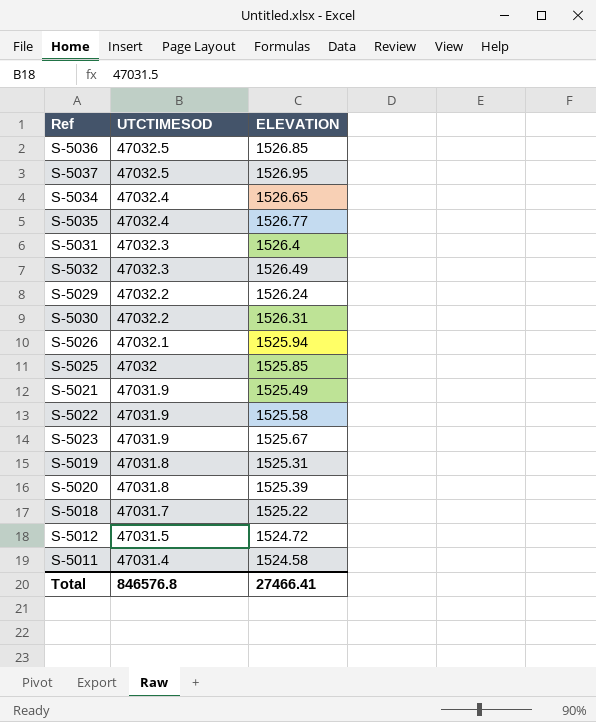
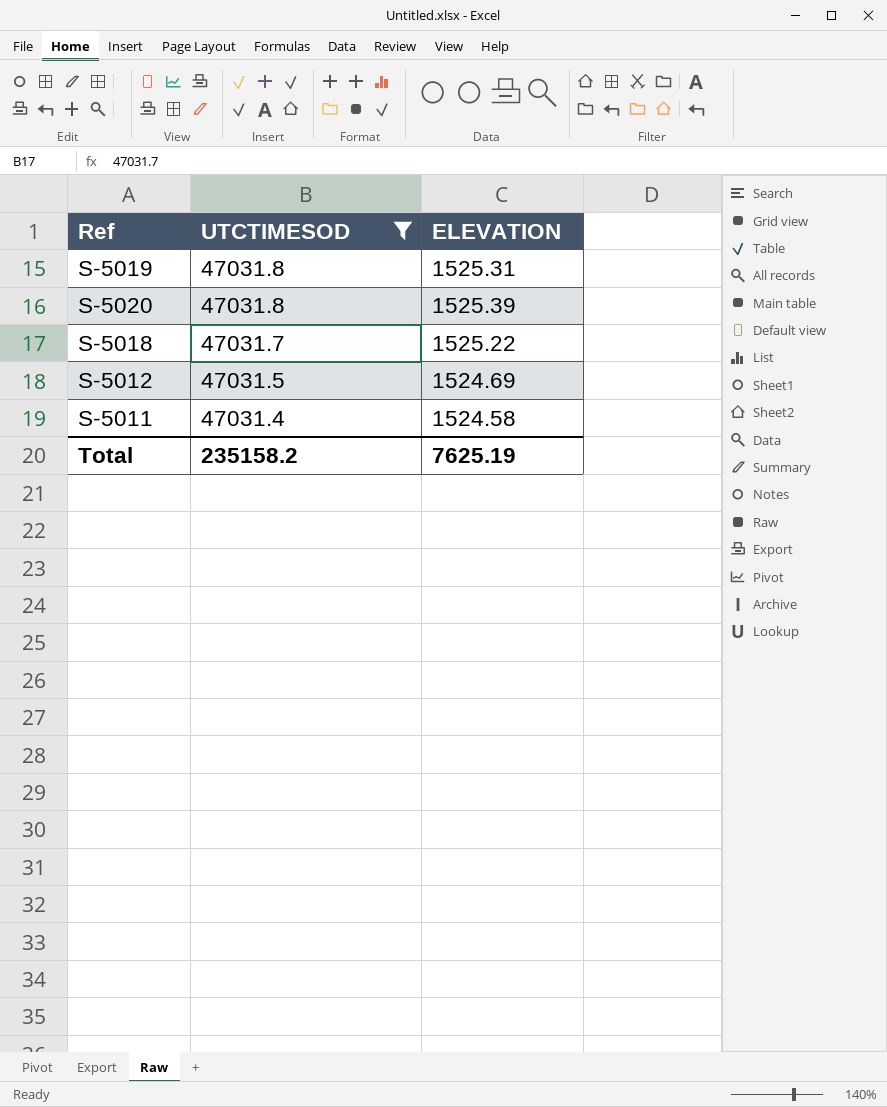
filter: none -> UTCTIMESOD <= 47031.8
S-5012 | ELEVATION: 1524.72 -> 1524.69
Total | UTCTIMESOD: 846576.8 -> 235158.2
Total | ELEVATION: 27466.41 -> 7625.19

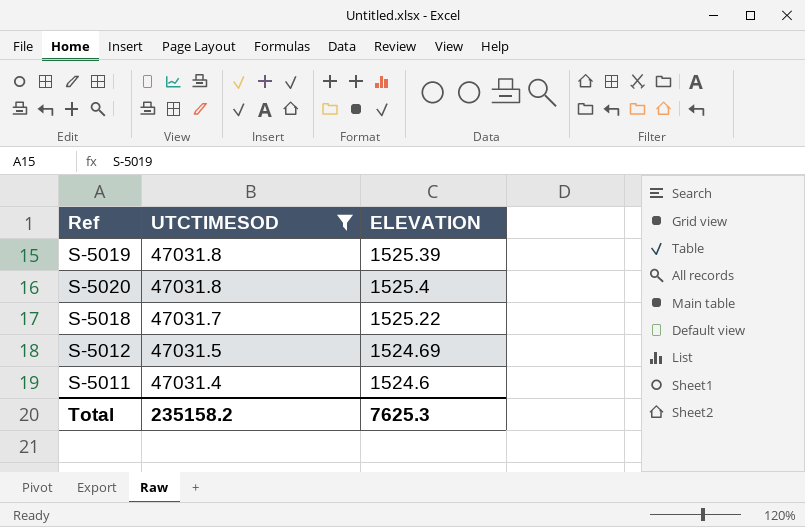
S-5019 | ELEVATION: 1525.31 -> 1525.39
S-5020 | ELEVATION: 1525.39 -> 1525.4
S-5011 | ELEVATION: 1524.58 -> 1524.6
Total | ELEVATION: 7625.19 -> 7625.3

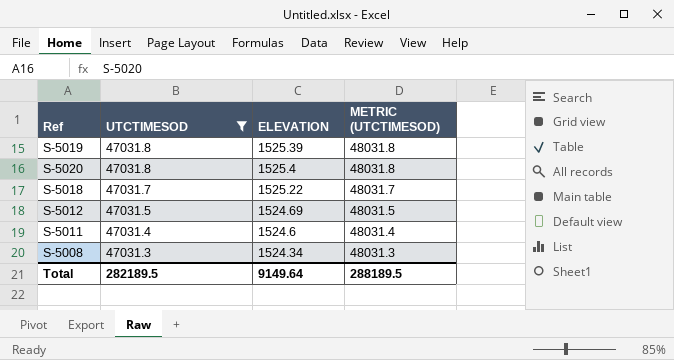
column METRIC (UTCTIMESOD) | formula: none -> [UTCTIMESOD] + 1000
row S-5008: none -> 47031.3 | 1524.34 | 48031.3
Total | UTCTIMESOD: 235158.2 -> 282189.5
Total | ELEVATION: 7625.3 -> 9149.64

